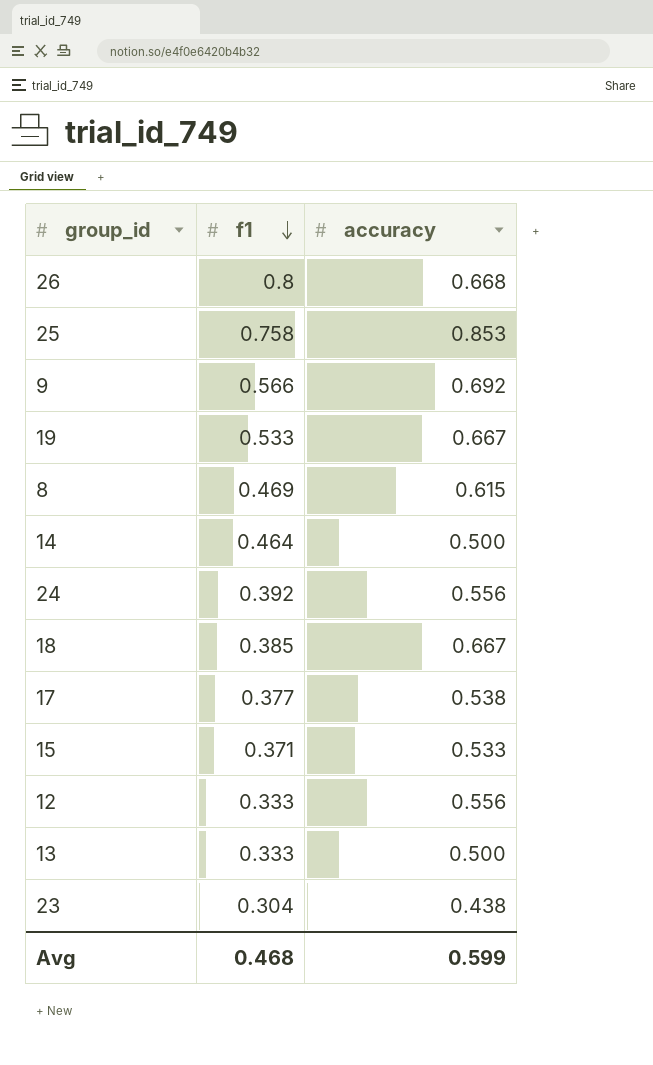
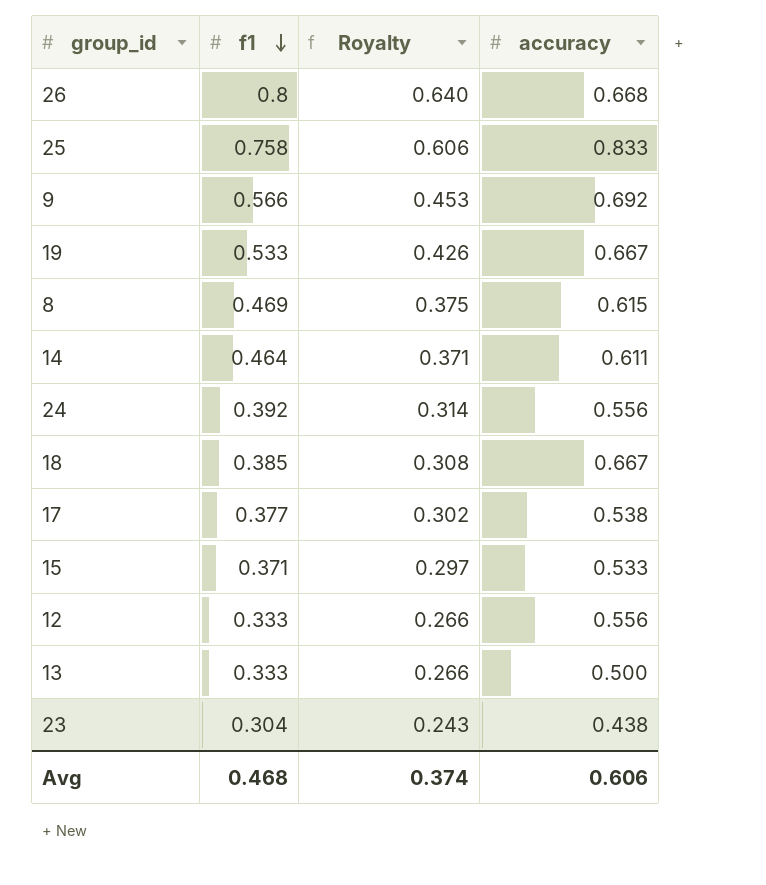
column Royalty | formula: none -> [f1] * 0.8
25 | accuracy: 0.853 -> 0.833
14 | accuracy: 0.500 -> 0.611
Avg | accuracy: 0.599 -> 0.606

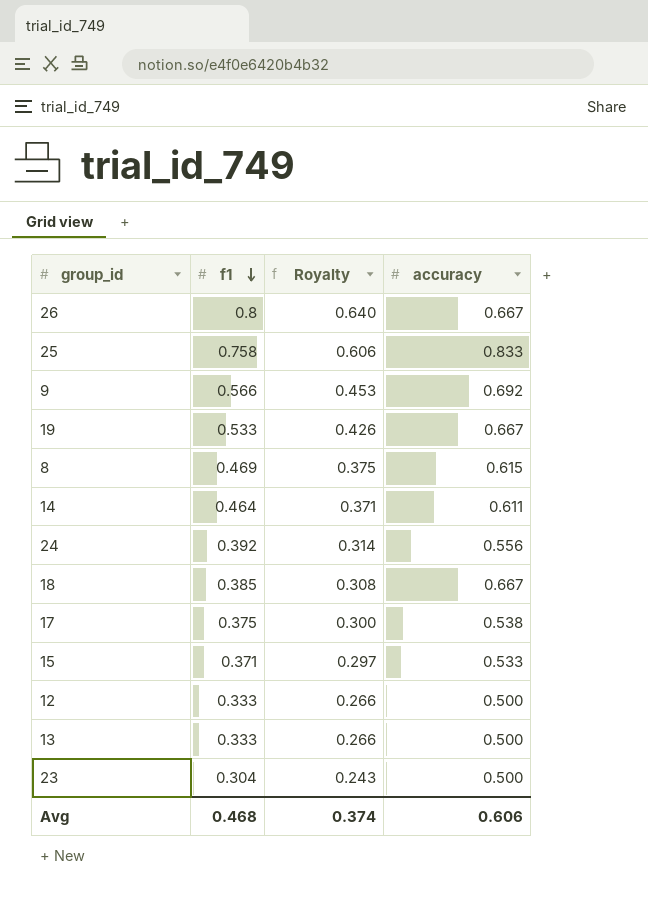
26 | accuracy: 0.668 -> 0.667
17 | f1: 0.377 -> 0.375
17 | Royalty: 0.302 -> 0.300
12 | accuracy: 0.556 -> 0.500
23 | accuracy: 0.438 -> 0.500

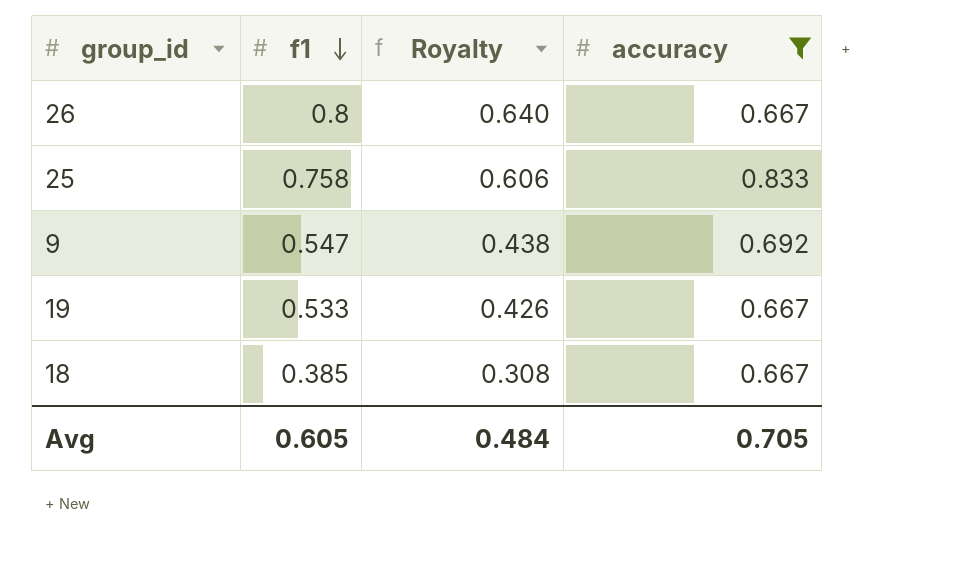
filter: none -> accuracy >= 0.667
9 | f1: 0.566 -> 0.547
9 | Royalty: 0.453 -> 0.438
Avg | f1: 0.468 -> 0.605
Avg | Royalty: 0.374 -> 0.484
Avg | accuracy: 0.606 -> 0.705

